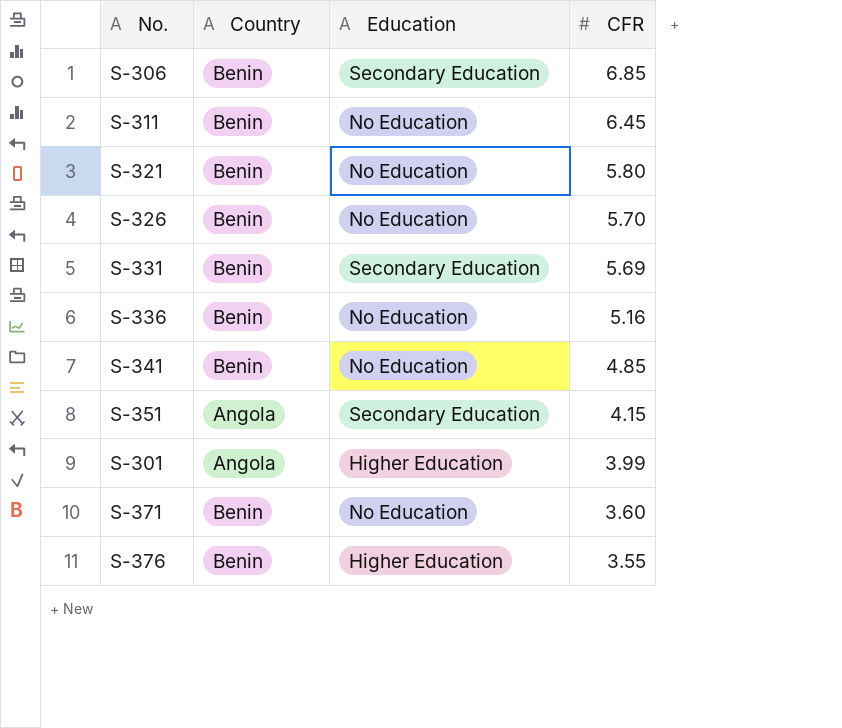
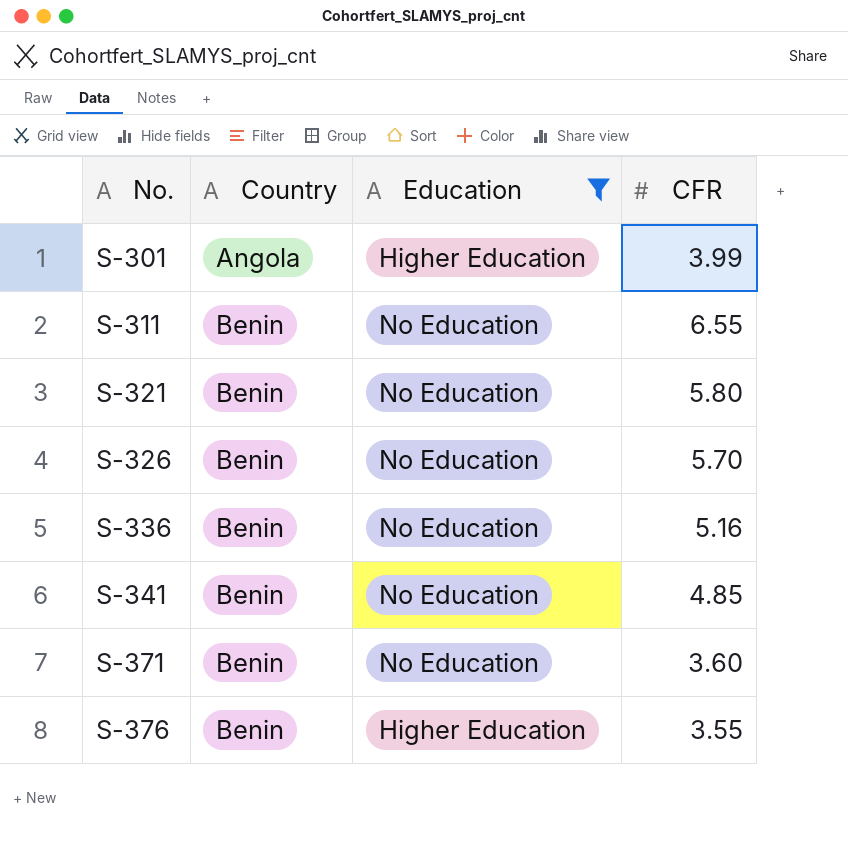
filter: none -> Education != Secondary Education
row order: CFR descending -> No. ascending
S-311 | CFR: 6.45 -> 6.55

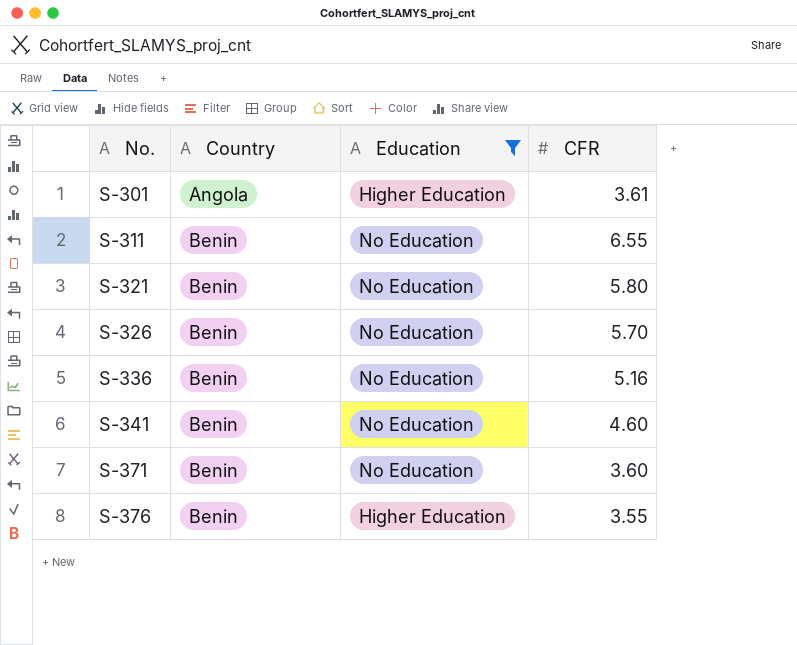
S-301 | CFR: 3.99 -> 3.61
S-341 | CFR: 4.85 -> 4.60

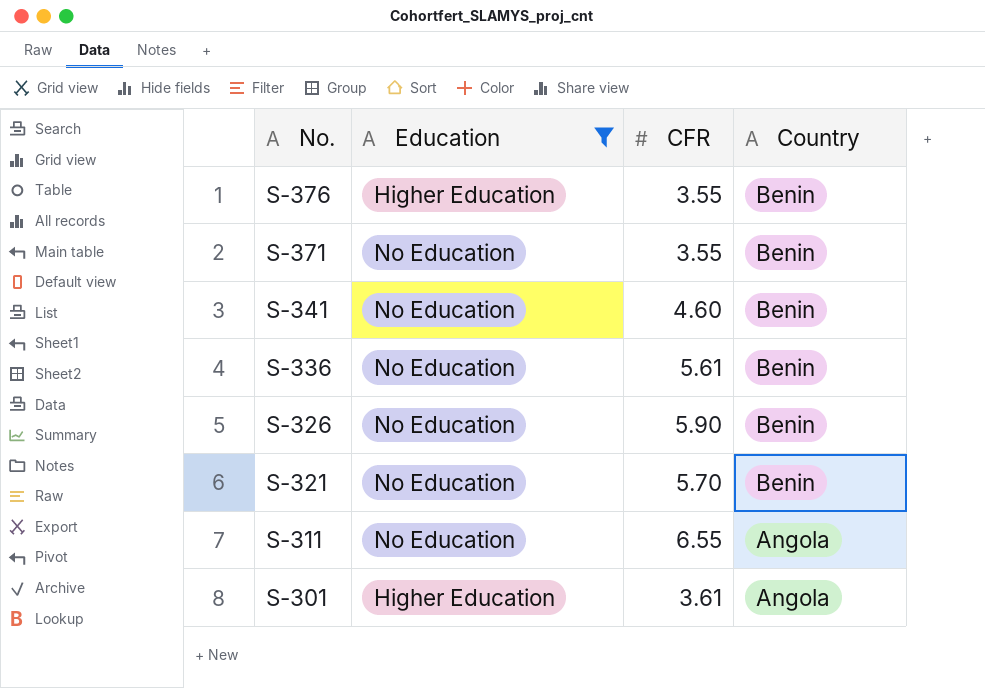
row order: No. ascending -> No. descending
column Country | position: 2 -> 4
S-371 | CFR: 3.60 -> 3.55
S-336 | CFR: 5.16 -> 5.61
S-326 | CFR: 5.70 -> 5.90
S-321 | CFR: 5.80 -> 5.70
S-311 | Country: Benin -> Angola

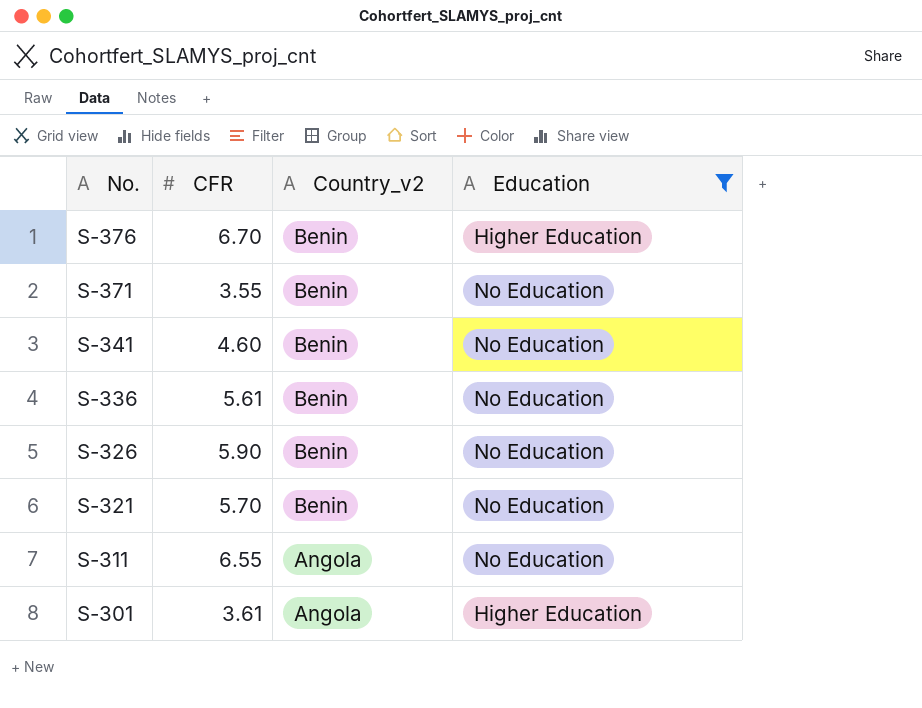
column name: Country -> Country_v2
column Education | position: 2 -> 4
S-376 | CFR: 3.55 -> 6.70

